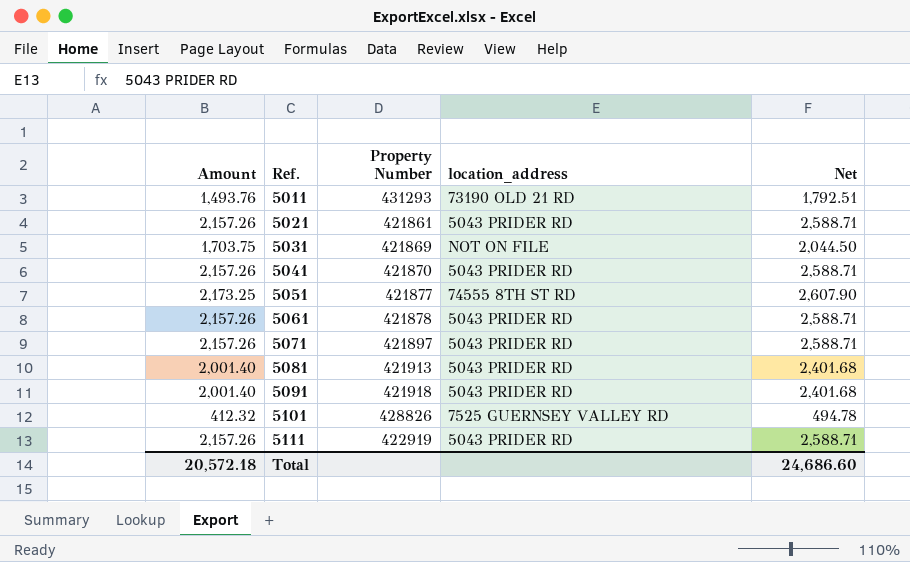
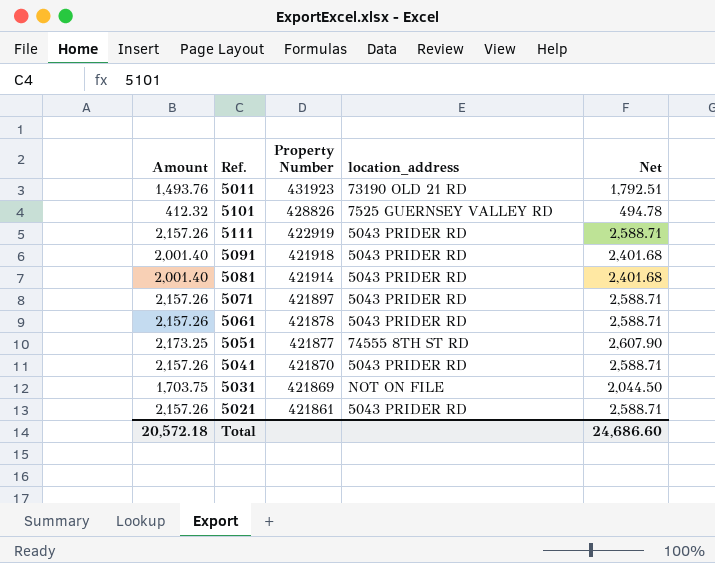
row order: Ref. ascending -> Property Number descending
5011 | Property Number: 431293 -> 431923
5081 | Property Number: 421913 -> 421914

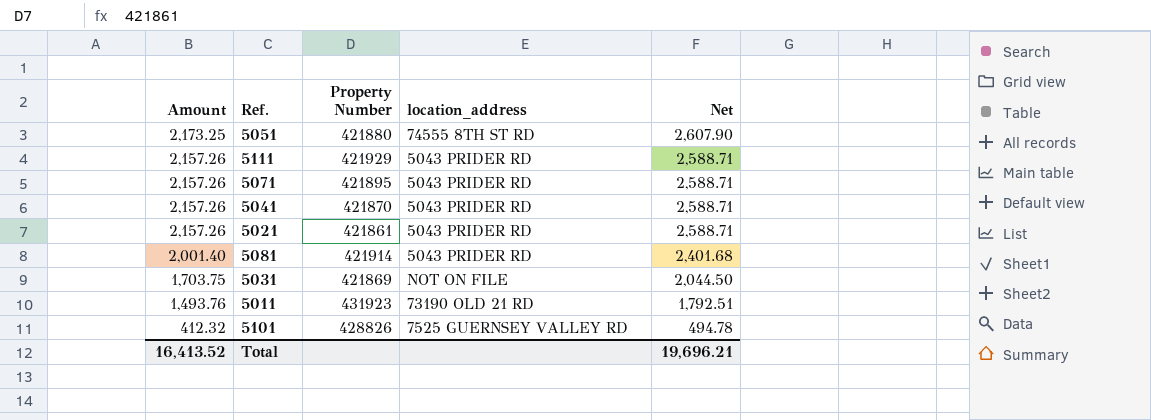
row order: Property Number descending -> Amount descending
row 5091: 2,001.40 | 421918 | 5043 PRIDER RD | 2,401.68 -> none
row 5061: 2,157.26 | 421878 | 5043 PRIDER RD | 2,588.71 -> none
5051 | Property Number: 421877 -> 421880
5111 | Property Number: 422919 -> 421929
5071 | Property Number: 421897 -> 421895
Total | Amount: 20,572.18 -> 16,413.52
Total | Net: 24,686.60 -> 19,696.21

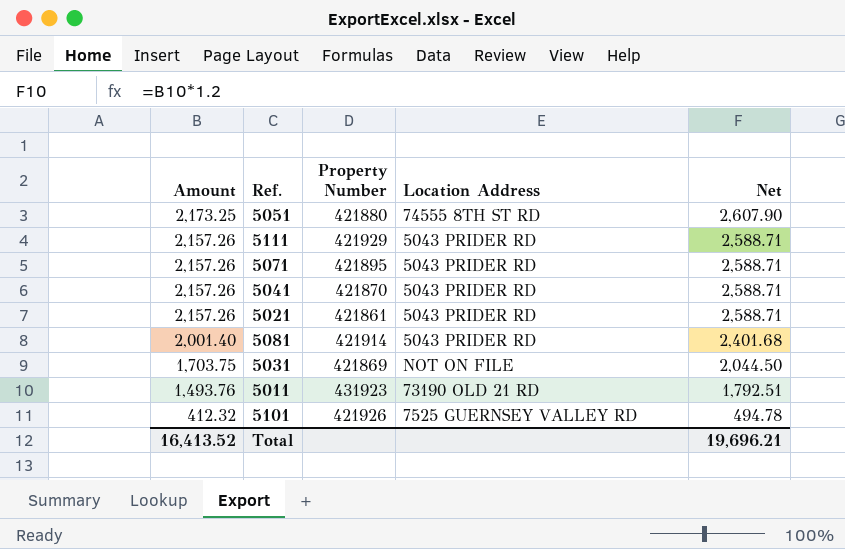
column name: location_address -> Location Address
5101 | Property Number: 428826 -> 421926

